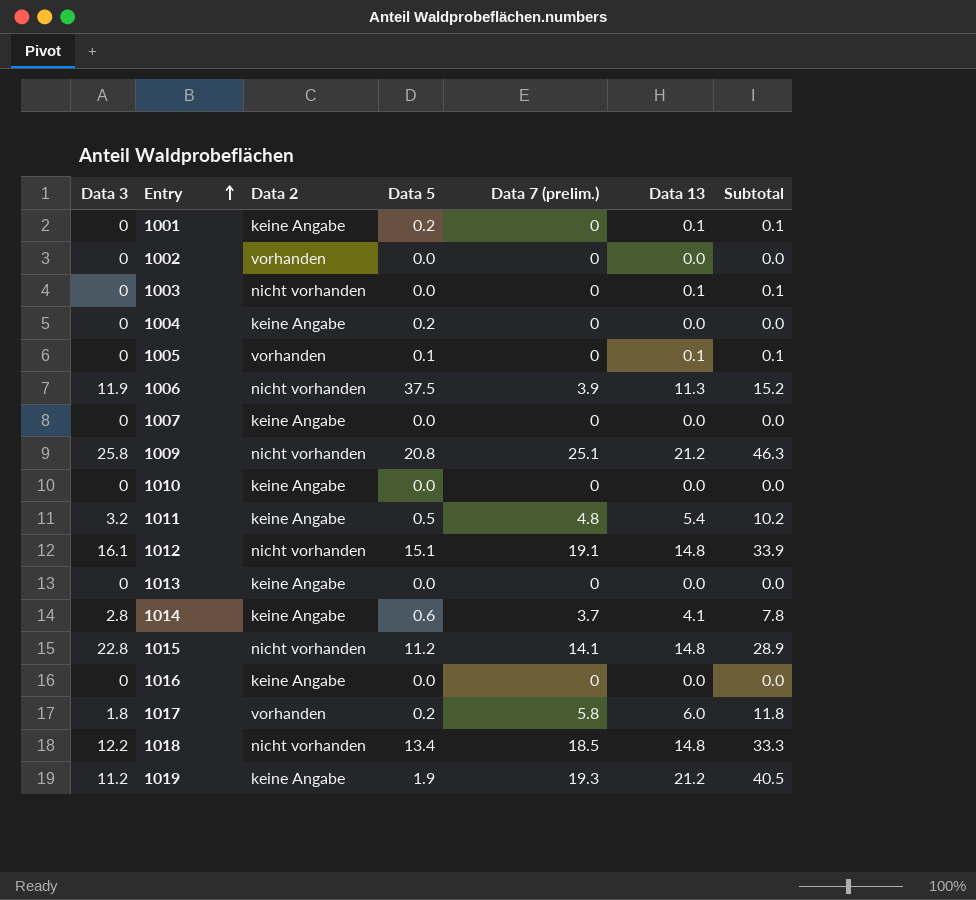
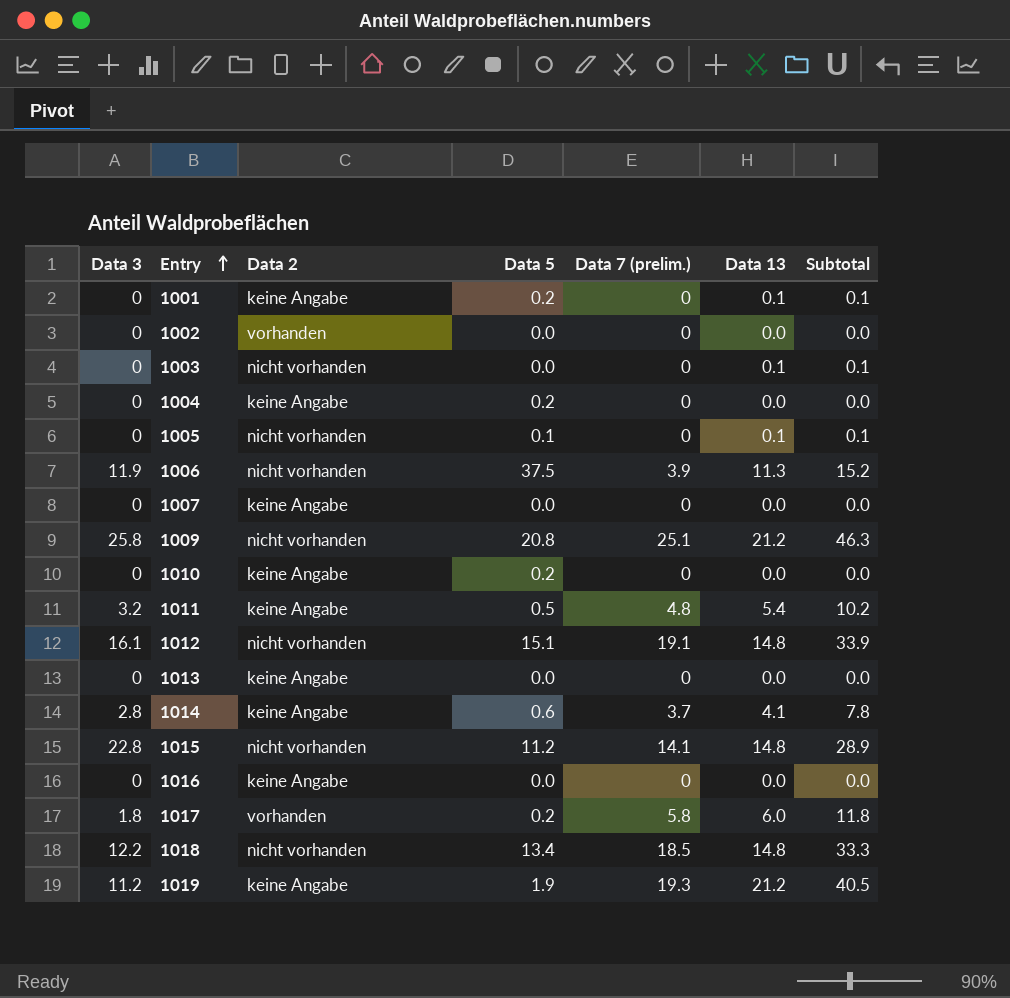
1005 | Data 2: vorhanden -> nicht vorhanden
1010 | Data 5: 0.0 -> 0.2

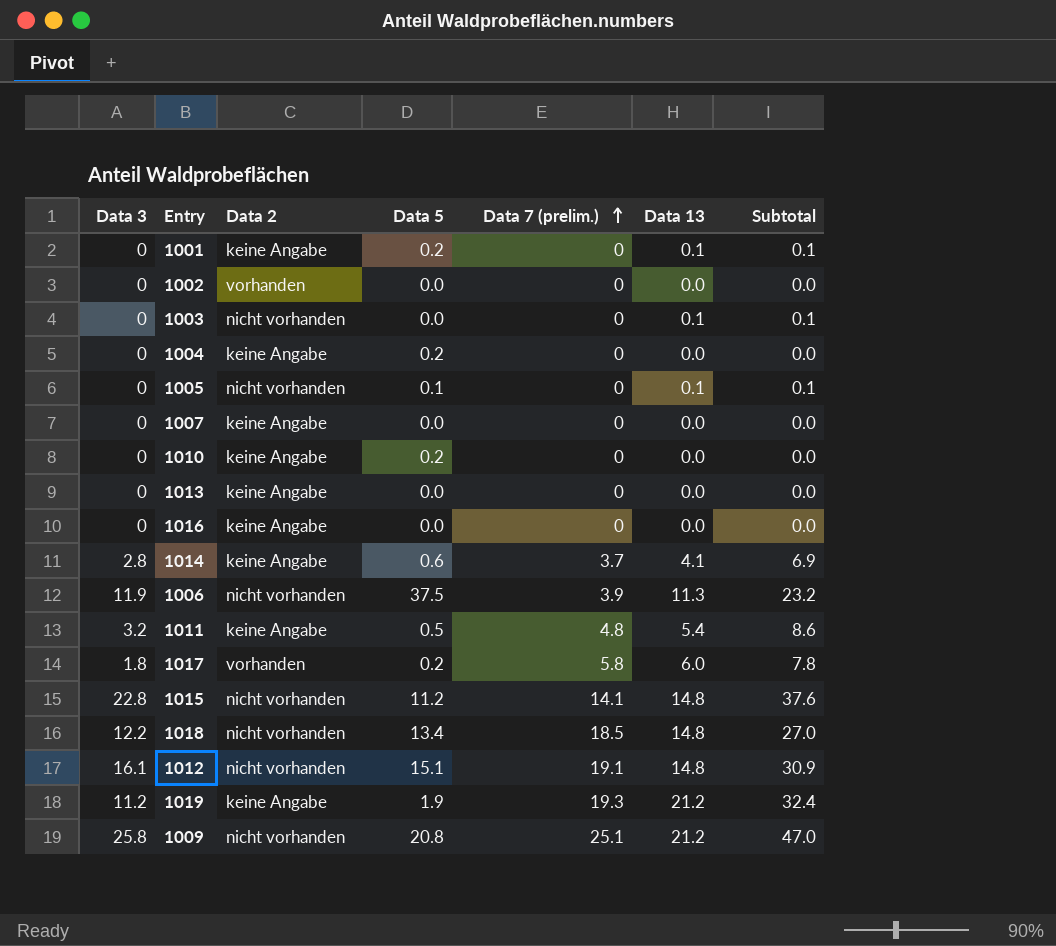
row order: Entry ascending -> Data 7 (prelim.) ascending
column Subtotal | formula: [Data 7 (prelim.)] + [Data 13] -> [Data 3] + [Data 13]

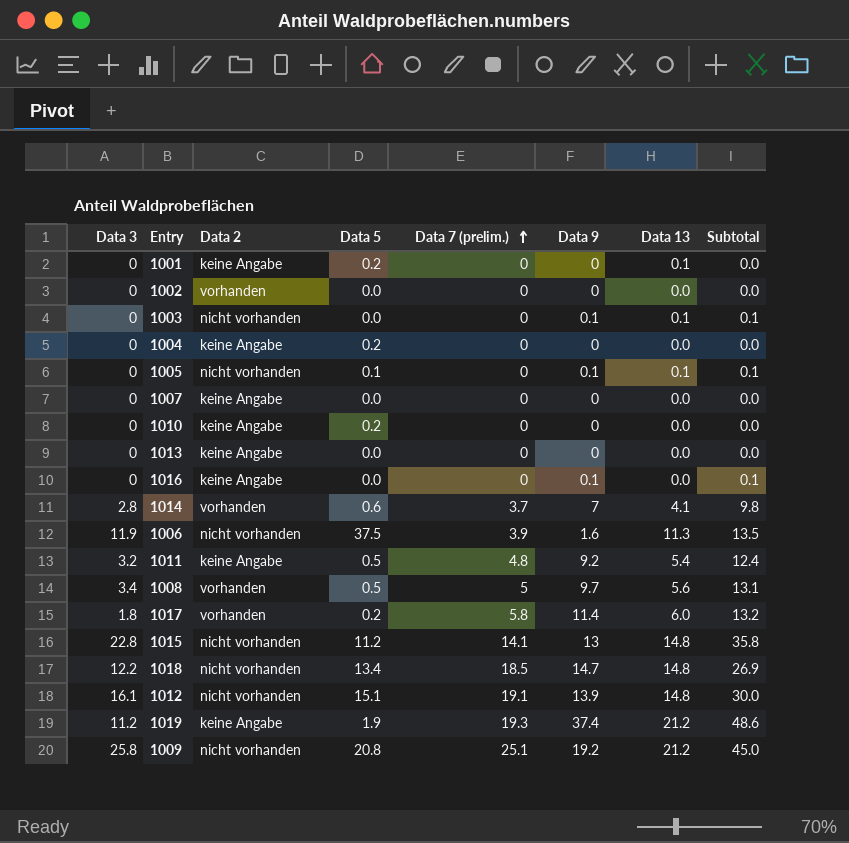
column Data 9 | position: none -> 6
column Subtotal | formula: [Data 3] + [Data 13] -> [Data 3] + [Data 9]
1014 | Data 2: keine Angabe -> vorhanden
row 1008: none -> 3.4 | vorhanden | 0.5 | 5 | 9.7 | 5.6 | 13.1

